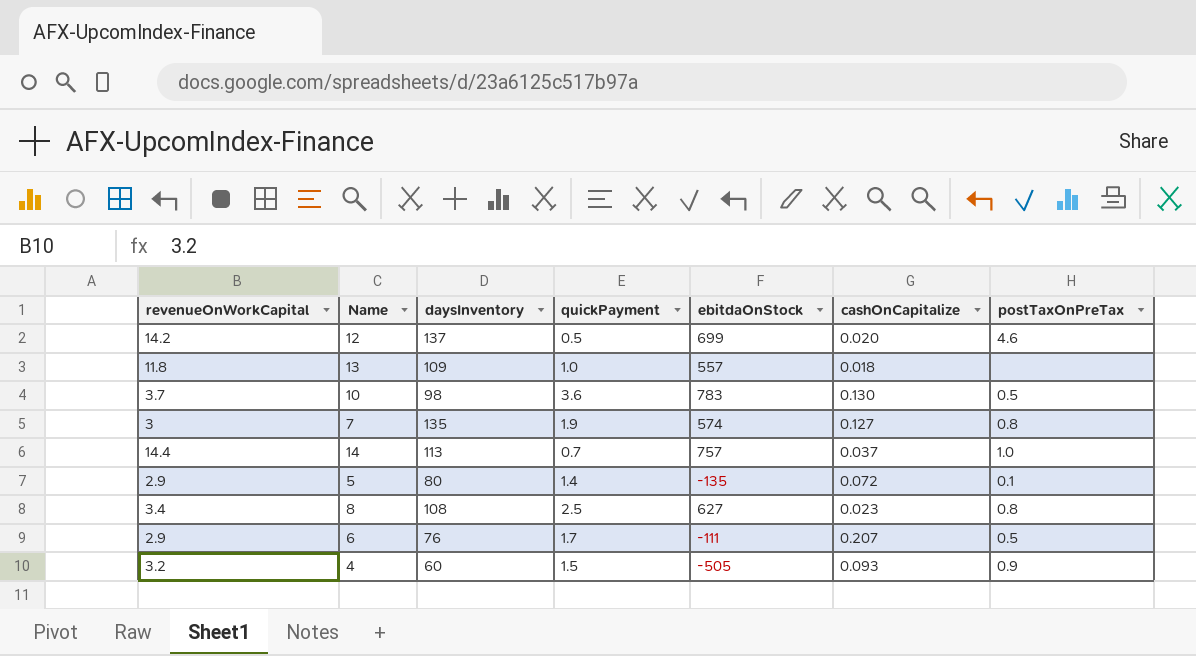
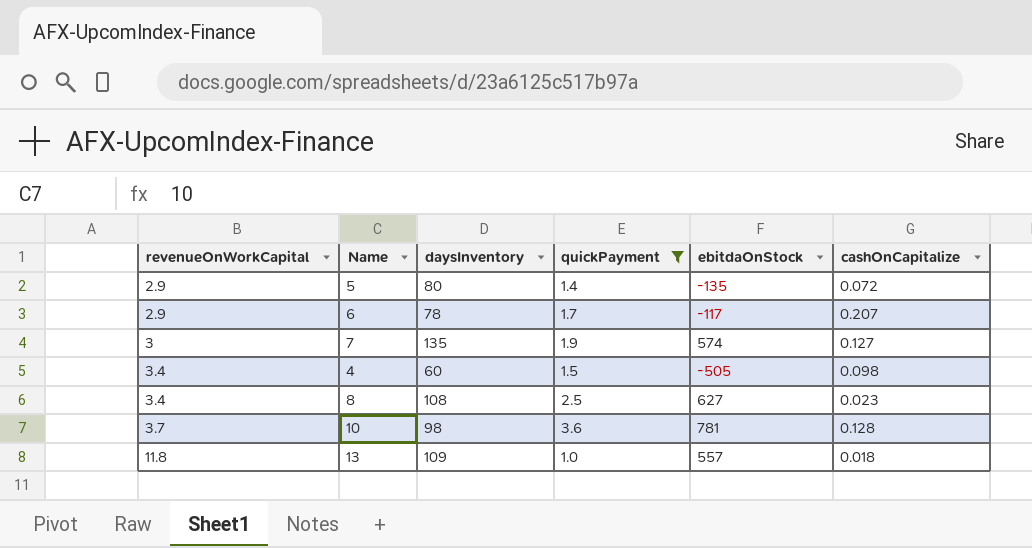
filter: none -> quickPayment >= 1.0
row order: none -> revenueOnWorkCapital ascending
column postTaxOnPreTax | position: 7 -> none
6 | daysInventory: 76 -> 78
6 | ebitdaOnStock: -111 -> -117
4 | revenueOnWorkCapital: 3.2 -> 3.4
4 | cashOnCapitalize: 0.093 -> 0.098
10 | ebitdaOnStock: 783 -> 781
10 | cashOnCapitalize: 0.130 -> 0.128

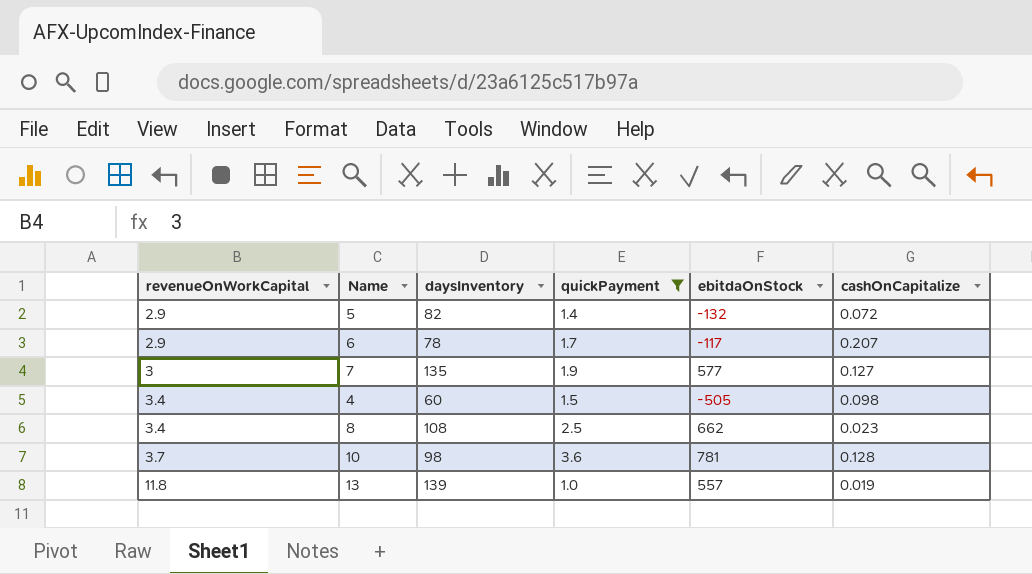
5 | daysInventory: 80 -> 82
5 | ebitdaOnStock: -135 -> -132
7 | ebitdaOnStock: 574 -> 577
8 | ebitdaOnStock: 627 -> 662
13 | daysInventory: 109 -> 139
13 | cashOnCapitalize: 0.018 -> 0.019

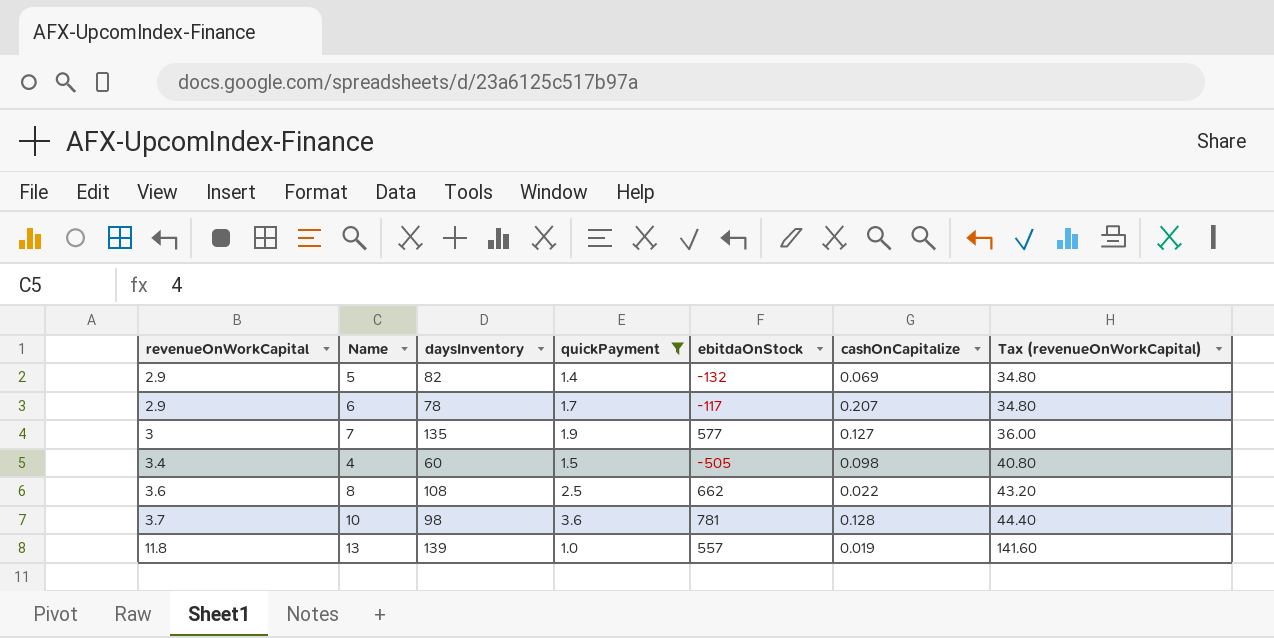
column Tax (revenueOnWorkCapital) | formula: none -> [revenueOnWorkCapital] * 12
5 | cashOnCapitalize: 0.072 -> 0.069
8 | revenueOnWorkCapital: 3.4 -> 3.6
8 | cashOnCapitalize: 0.023 -> 0.022

